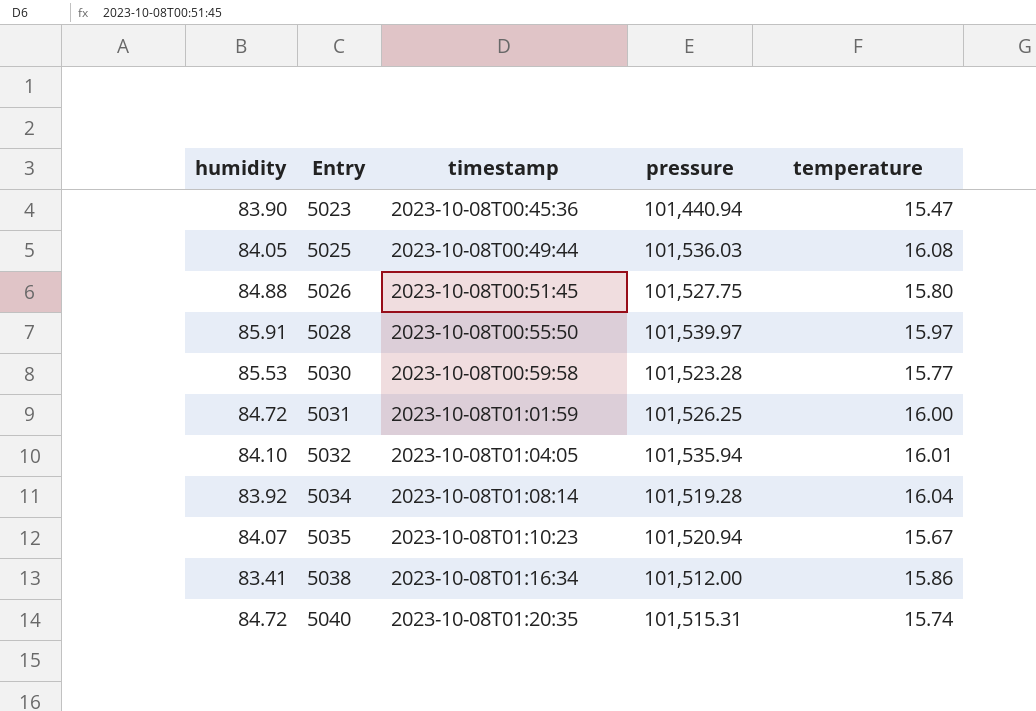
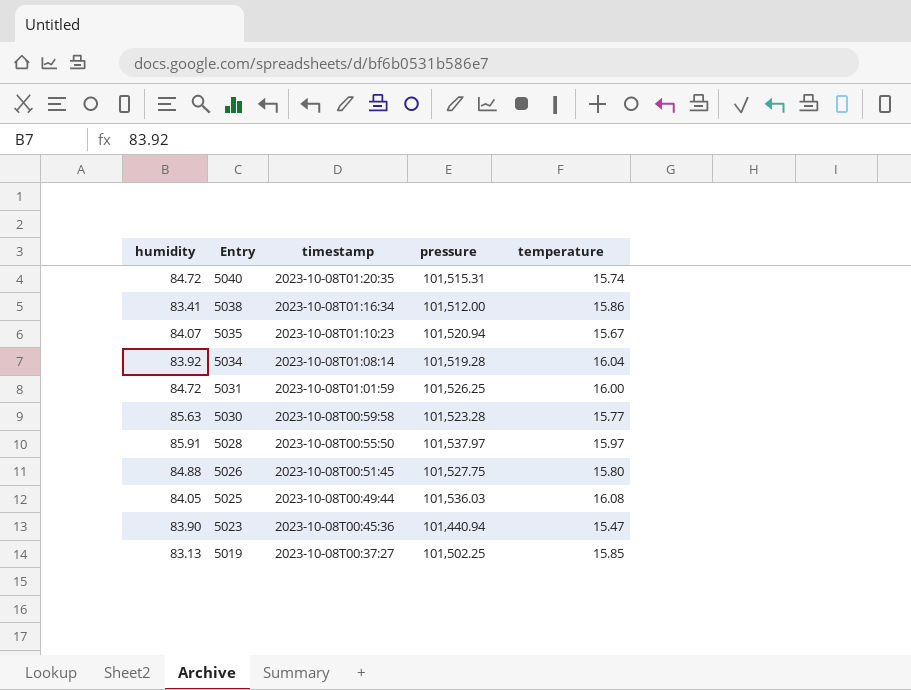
row order: Entry ascending -> Entry descending
row 5032: 84.10 | 2023-10-08T01:04:05 | 101,535.94 | 16.01 -> none
5030 | humidity: 85.53 -> 85.63
5028 | pressure: 101,539.97 -> 101,537.97
row 5019: none -> 83.13 | 2023-10-08T00:37:27 | 101,502.25 | 15.85

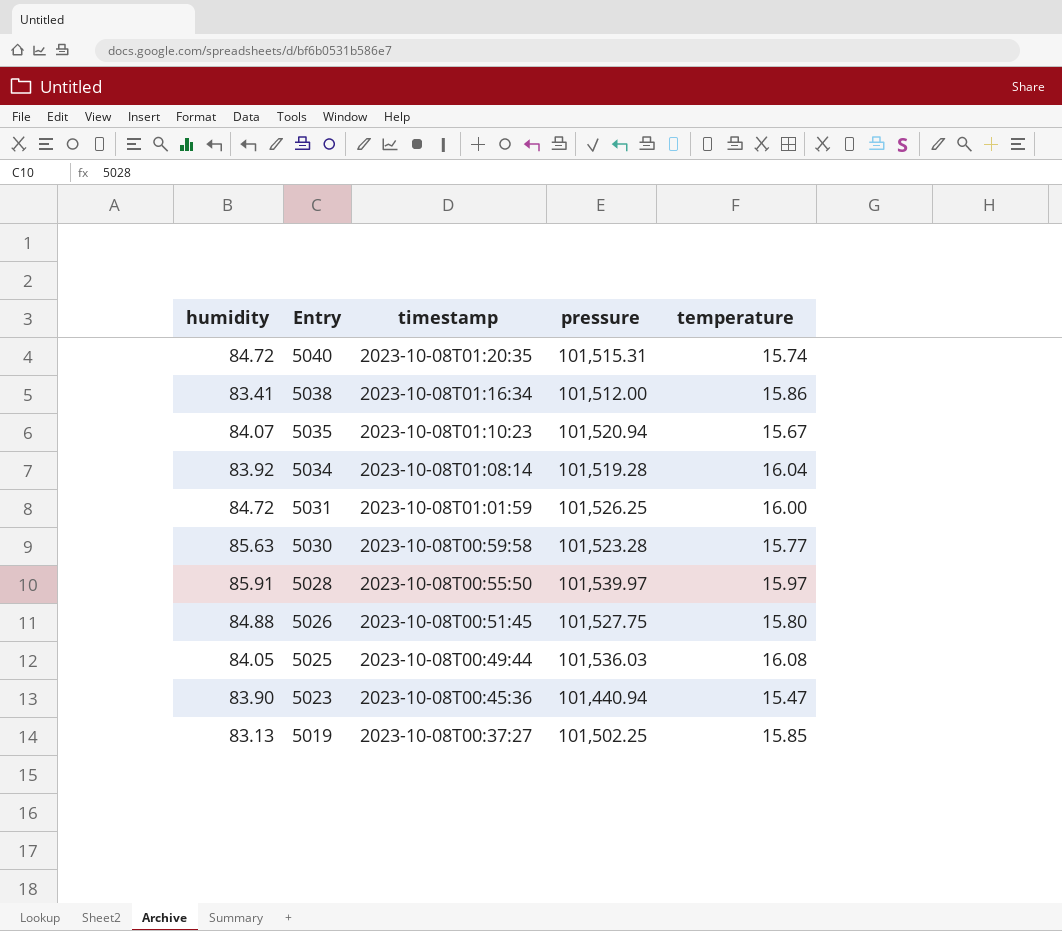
5028 | pressure: 101,537.97 -> 101,539.97

